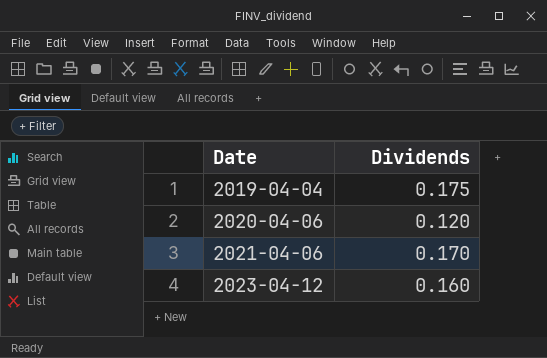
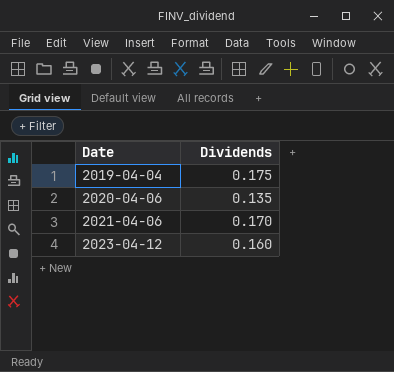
2020-04-06 | Dividends: 0.120 -> 0.135

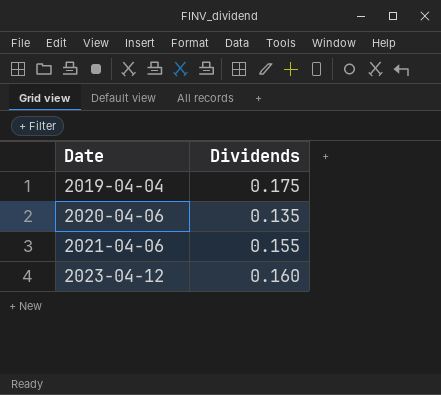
2021-04-06 | Dividends: 0.170 -> 0.155

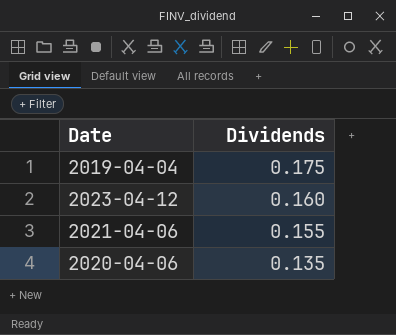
row order: Date ascending -> Dividends descending

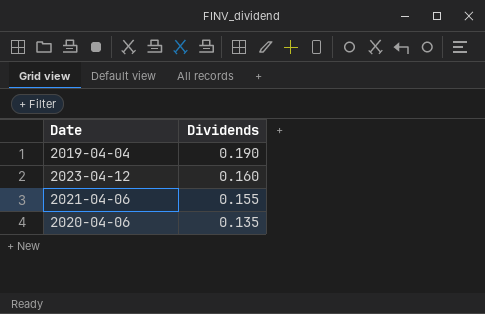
2019-04-04 | Dividends: 0.175 -> 0.190

